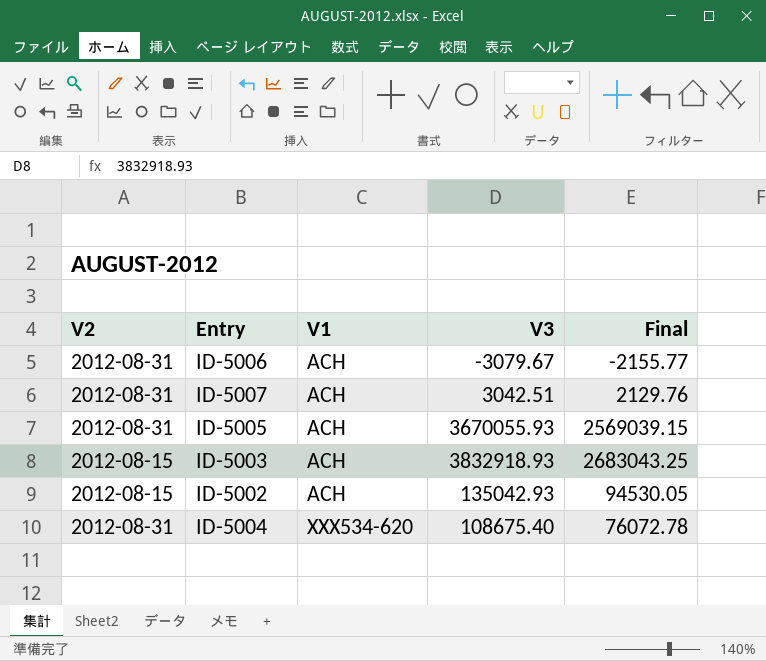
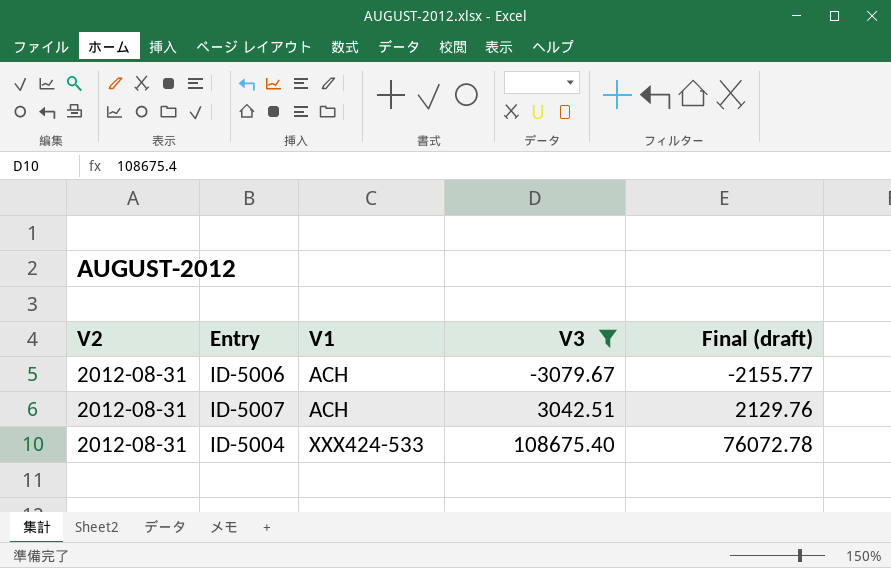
filter: none -> V3 <= 108675.40
column name: Final -> Final (draft)
ID-5004 | V1: XXX534-620 -> XXX424-533

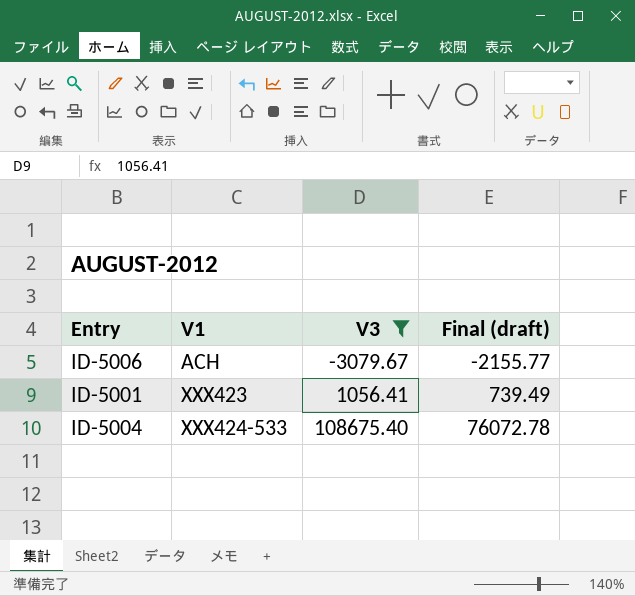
column V2 | position: 1 -> none
row ID-5007: 2012-08-31 | ACH | 3042.51 | 2129.76 -> none
row ID-5001: none -> XXX423 | 1056.41 | 739.49

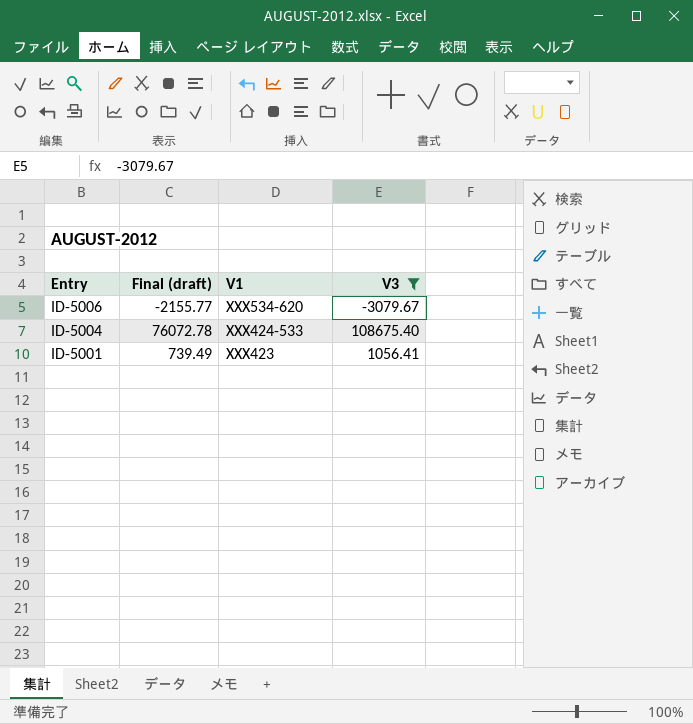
row order: V1 ascending -> Entry descending
column Final (draft) | position: 4 -> 2
ID-5006 | V1: ACH -> XXX534-620

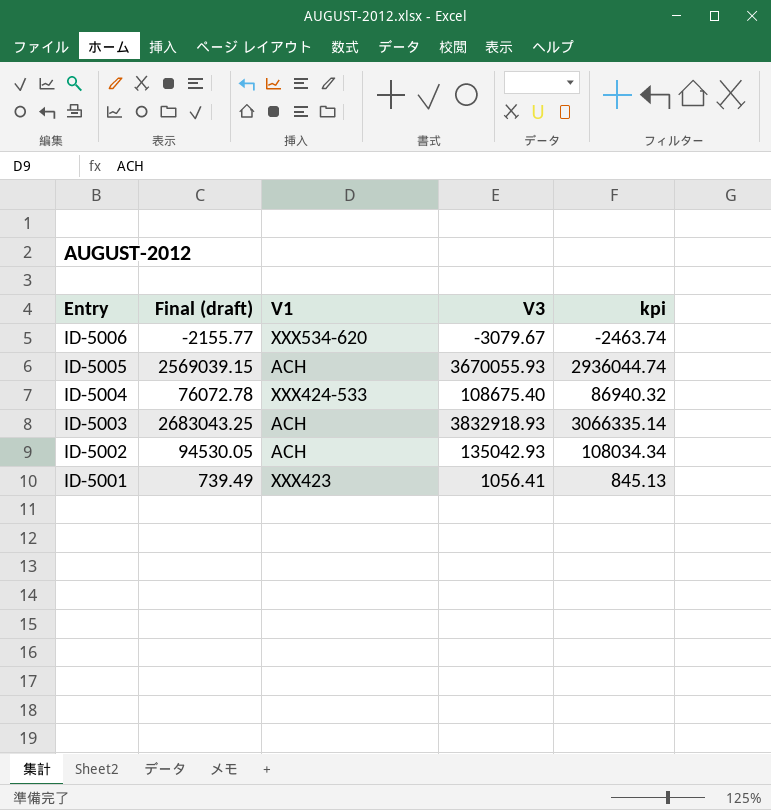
filter: V3 <= 108675.40 -> none
column kpi | formula: none -> [V3] * 0.8

